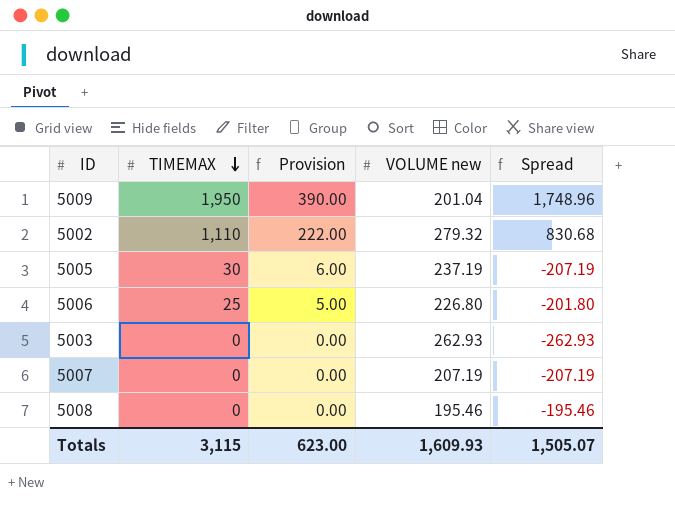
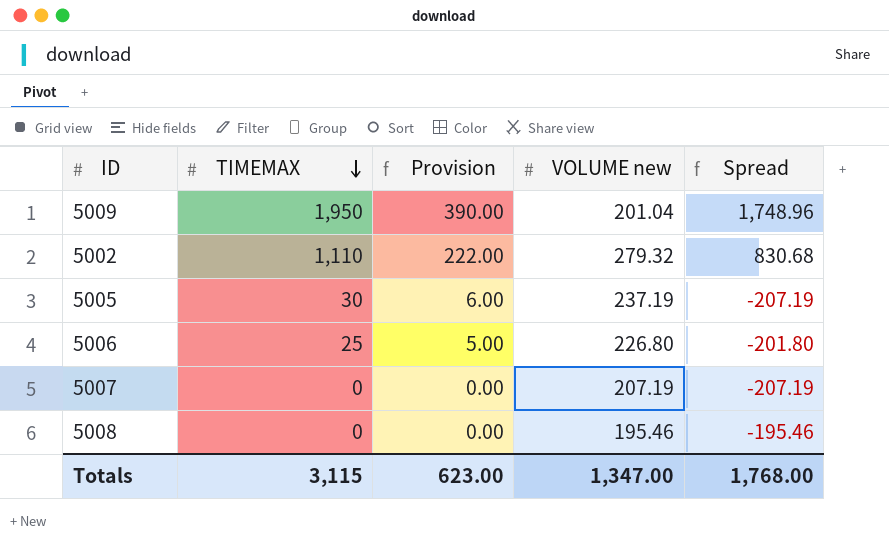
row 5003: 0 | 0.00 | 262.93 | -262.93 -> none
Totals | VOLUME new: 1,609.93 -> 1,347.00
Totals | Spread: 1,505.07 -> 1,768.00

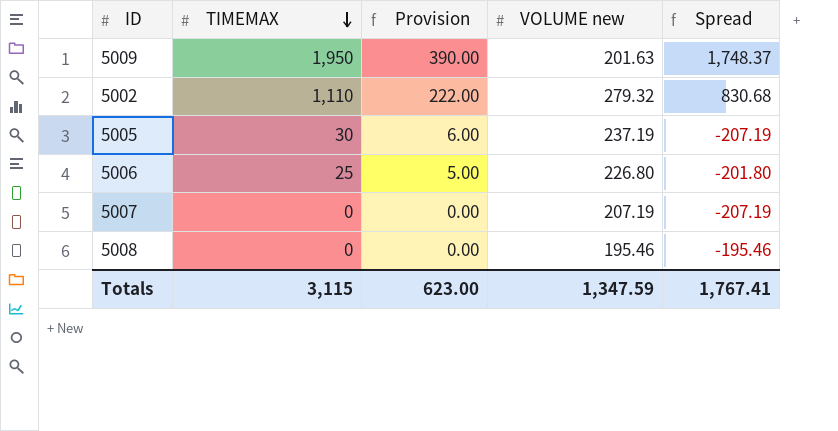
5009 | VOLUME new: 201.04 -> 201.63
5009 | Spread: 1,748.96 -> 1,748.37
Totals | VOLUME new: 1,347.00 -> 1,347.59
Totals | Spread: 1,768.00 -> 1,767.41

